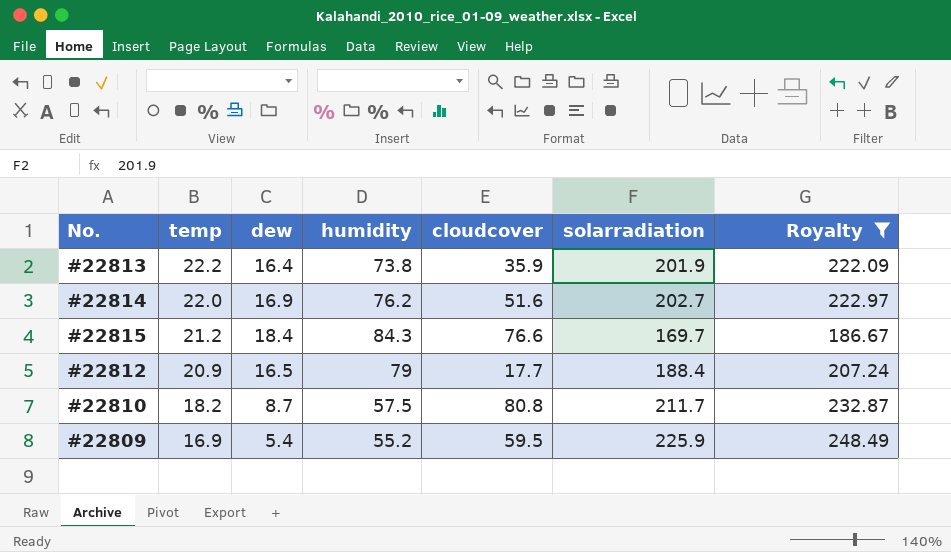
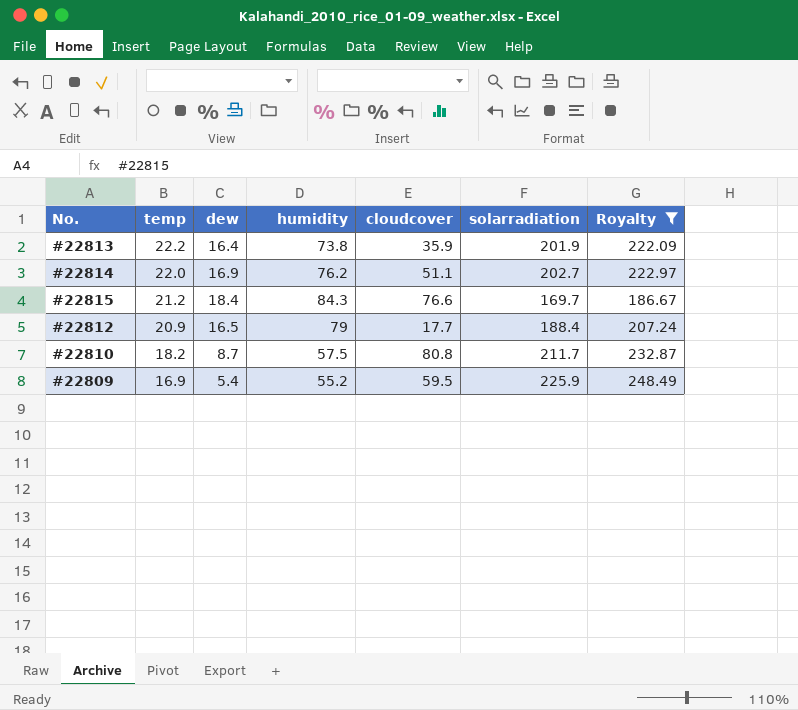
#22814 | cloudcover: 51.6 -> 51.1

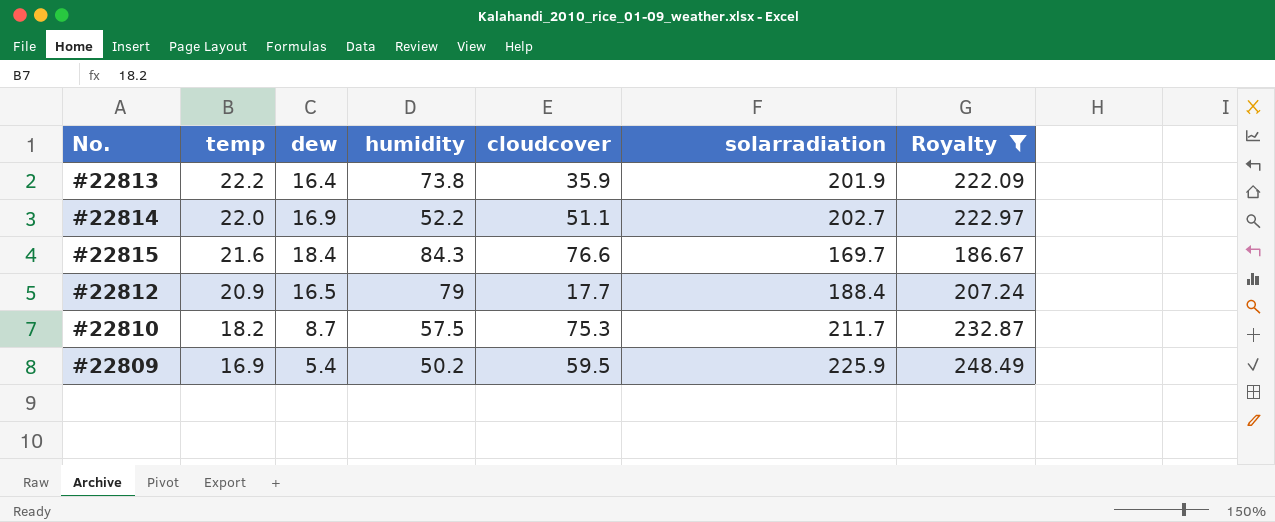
#22814 | humidity: 76.2 -> 52.2
#22815 | temp: 21.2 -> 21.6
#22810 | cloudcover: 80.8 -> 75.3
#22809 | humidity: 55.2 -> 50.2

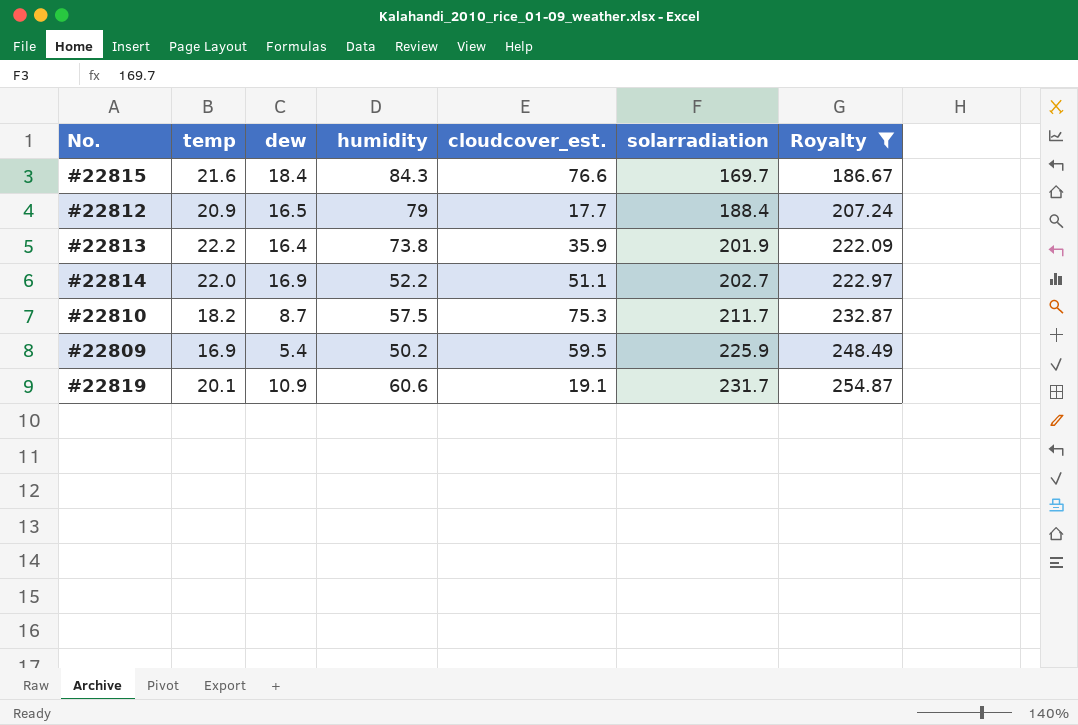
row order: temp descending -> solarradiation ascending
column name: cloudcover -> cloudcover_est.
row #22819: none -> 20.1 | 10.9 | 60.6 | 19.1 | 231.7 | 254.87

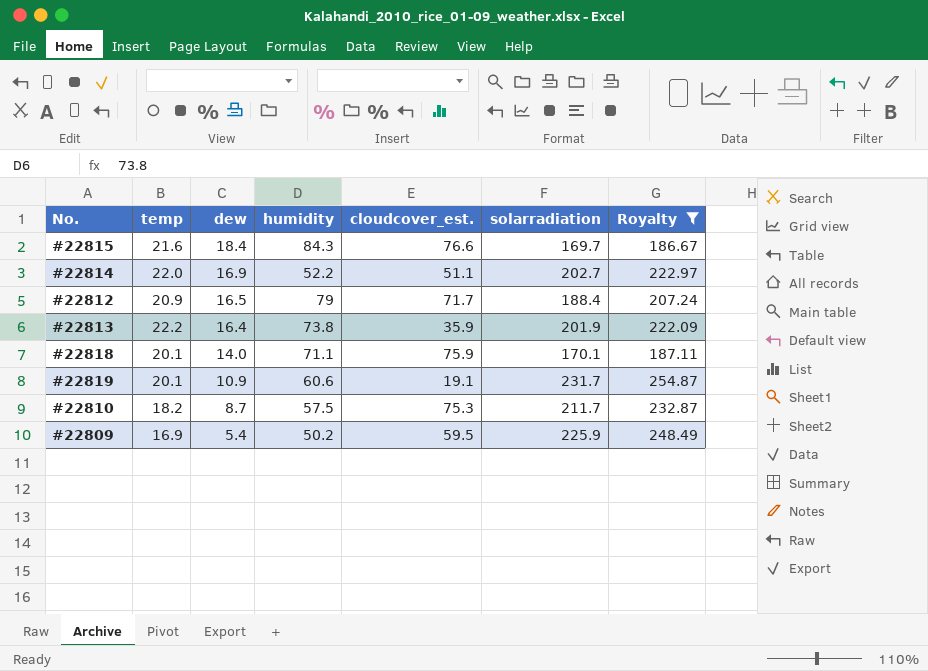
row order: solarradiation ascending -> dew descending
#22812 | cloudcover_est.: 17.7 -> 71.7
row #22818: none -> 20.1 | 14.0 | 71.1 | 75.9 | 170.1 | 187.11

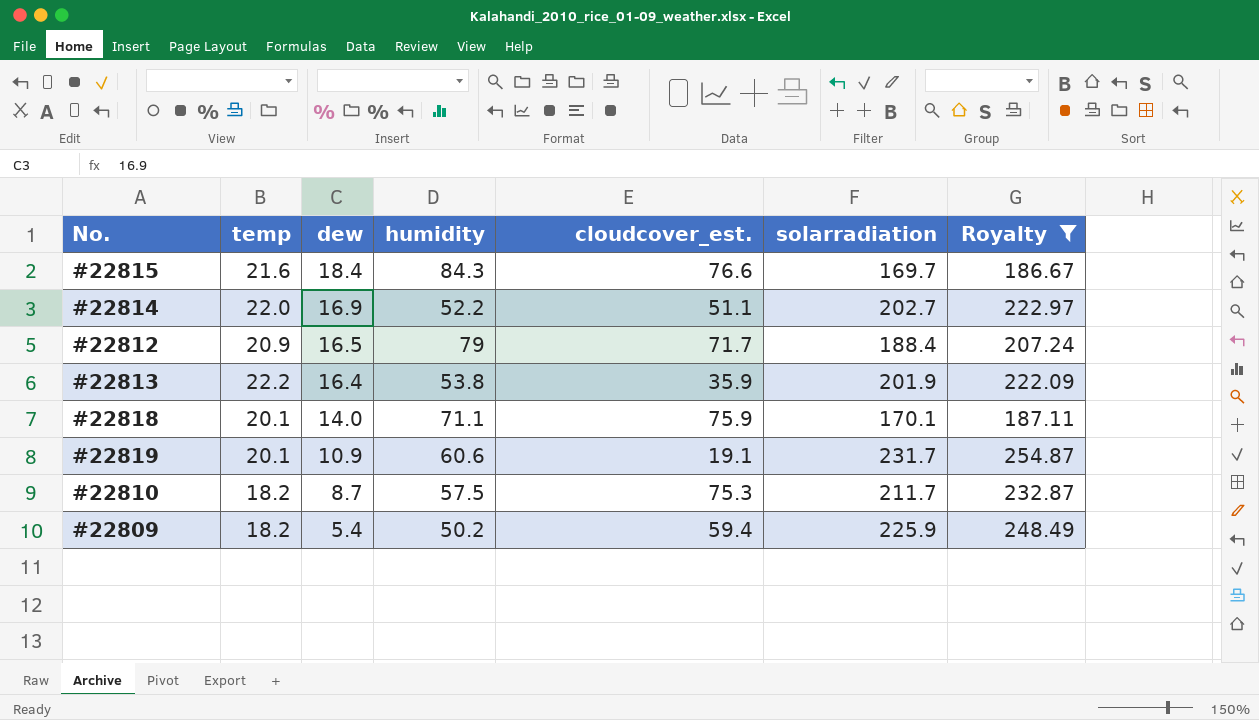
#22813 | humidity: 73.8 -> 53.8
#22809 | temp: 16.9 -> 18.2
#22809 | cloudcover_est.: 59.5 -> 59.4

